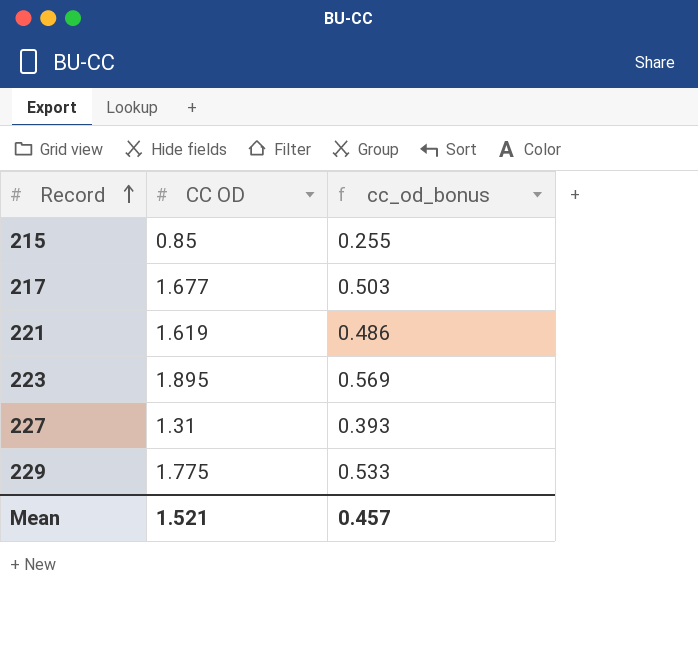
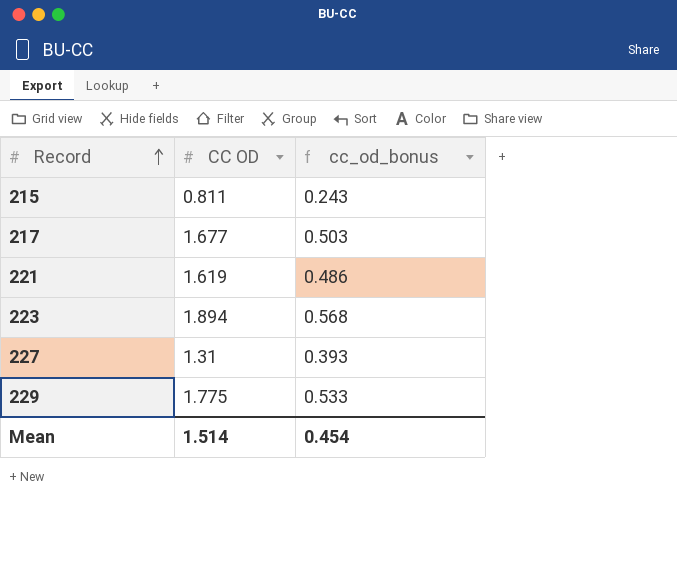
215 | CC OD: 0.85 -> 0.811
215 | cc_od_bonus: 0.255 -> 0.243
223 | CC OD: 1.895 -> 1.894
223 | cc_od_bonus: 0.569 -> 0.568
Mean | CC OD: 1.521 -> 1.514
Mean | cc_od_bonus: 0.457 -> 0.454

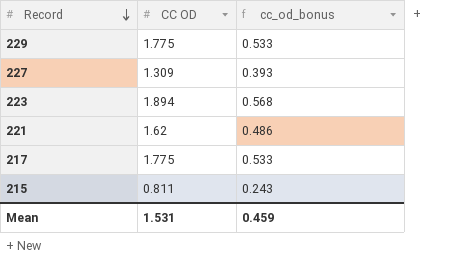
row order: Record ascending -> Record descending
227 | CC OD: 1.31 -> 1.309
221 | CC OD: 1.619 -> 1.62
217 | CC OD: 1.677 -> 1.775
217 | cc_od_bonus: 0.503 -> 0.533
Mean | CC OD: 1.514 -> 1.531
Mean | cc_od_bonus: 0.454 -> 0.459

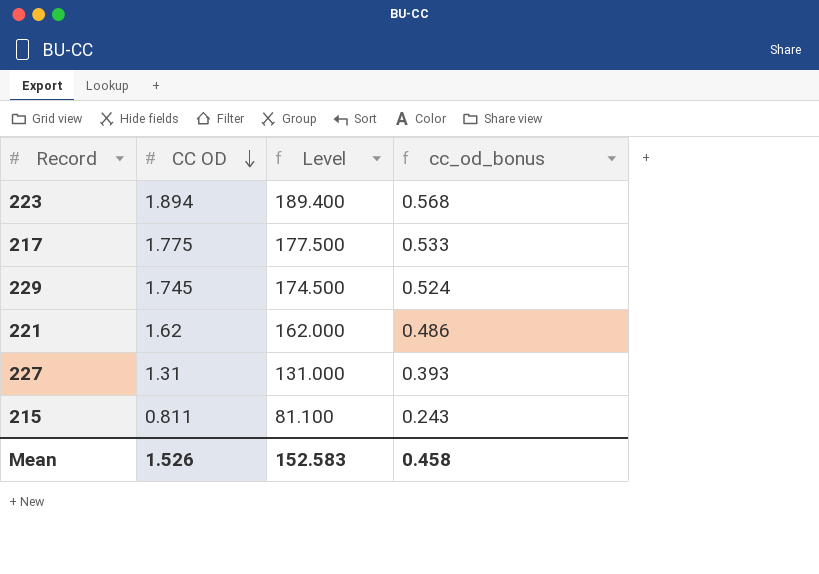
row order: Record descending -> CC OD descending
column Level | formula: none -> [CC OD] * 100
229 | CC OD: 1.775 -> 1.745
229 | cc_od_bonus: 0.533 -> 0.524
227 | CC OD: 1.309 -> 1.31
Mean | CC OD: 1.531 -> 1.526
Mean | cc_od_bonus: 0.459 -> 0.458

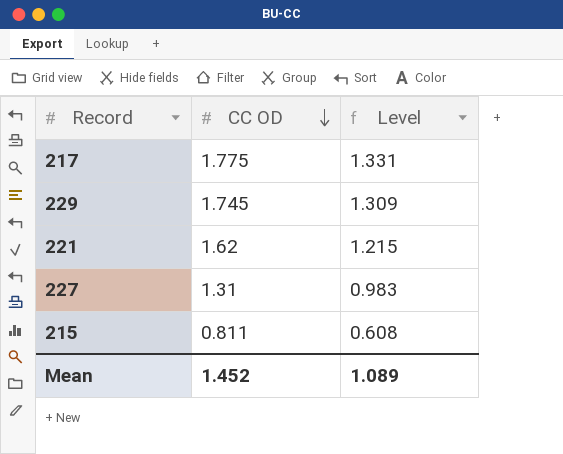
column cc_od_bonus | formula: [CC OD] * 0.3 -> none
column Level | formula: [CC OD] * 100 -> [CC OD] * 0.75
row 223: 1.894 | 189.400 | 0.568 -> none
Mean | CC OD: 1.526 -> 1.452
Mean | Level: 152.583 -> 1.089

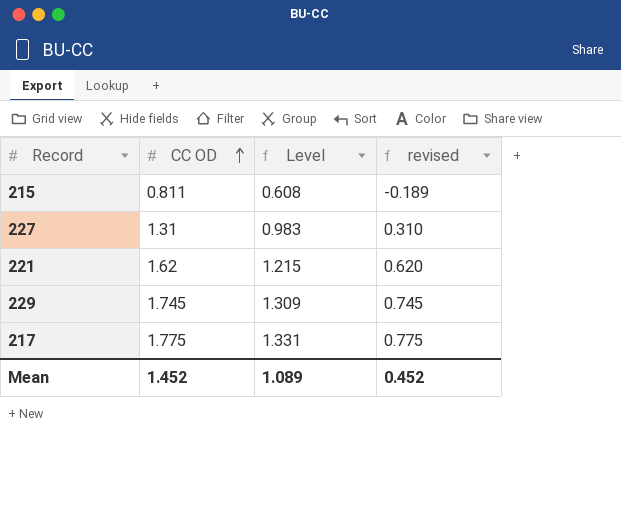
row order: CC OD descending -> CC OD ascending
column revised | formula: none -> [CC OD] - 1

